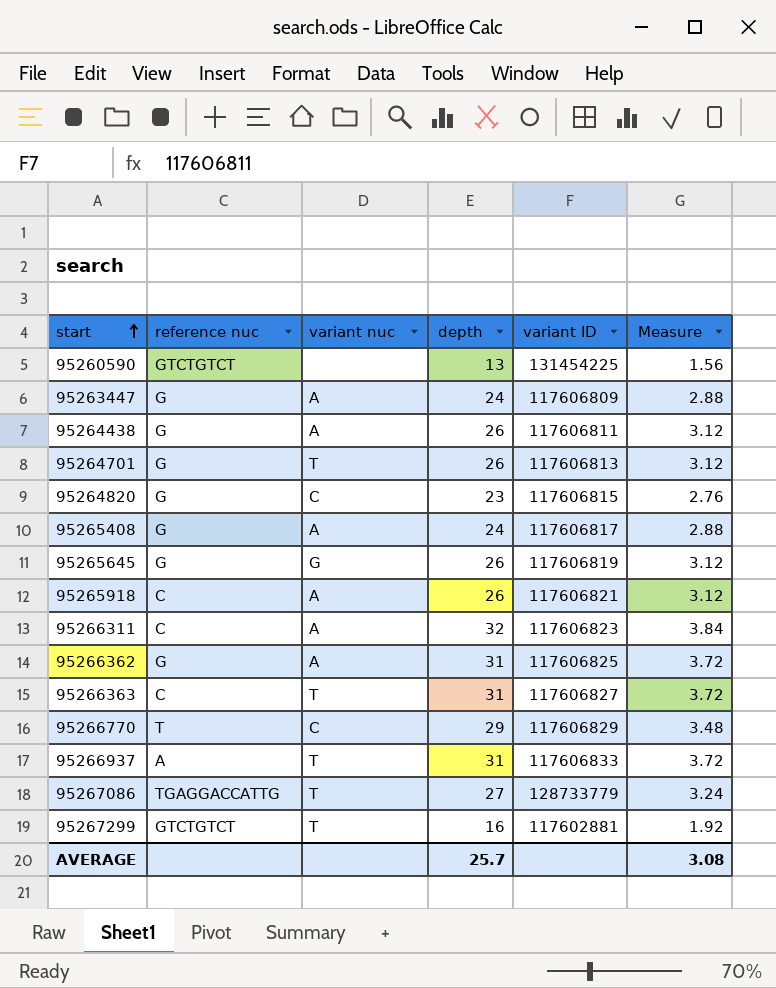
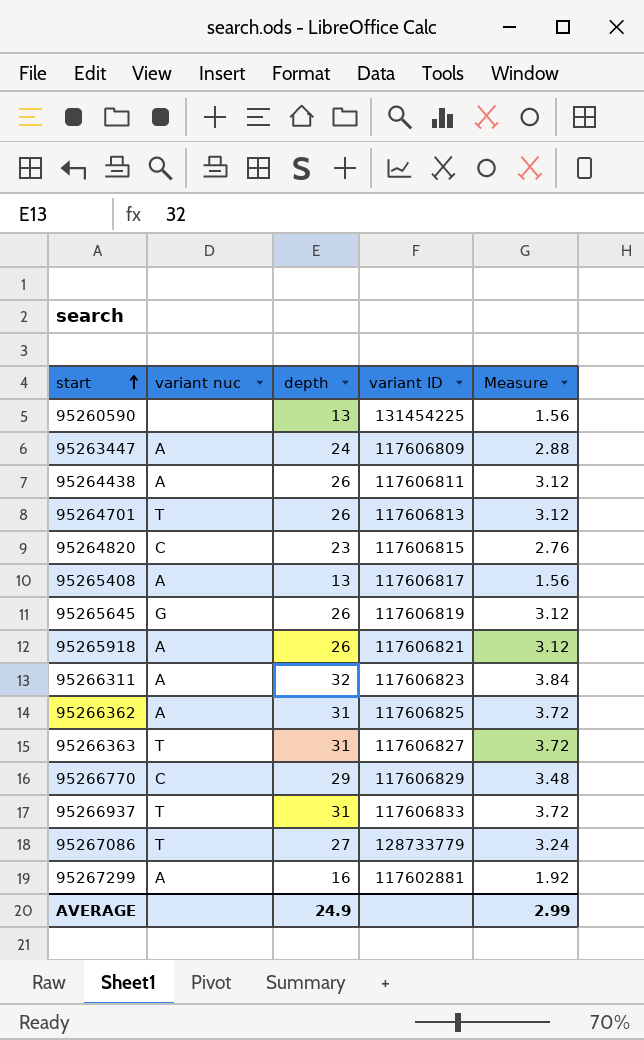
column reference nuc | position: 2 -> none
95265408 | depth: 24 -> 13
95265408 | Measure: 2.88 -> 1.56
95267299 | variant nuc: T -> A
AVERAGE | depth: 25.7 -> 24.9
AVERAGE | Measure: 3.08 -> 2.99

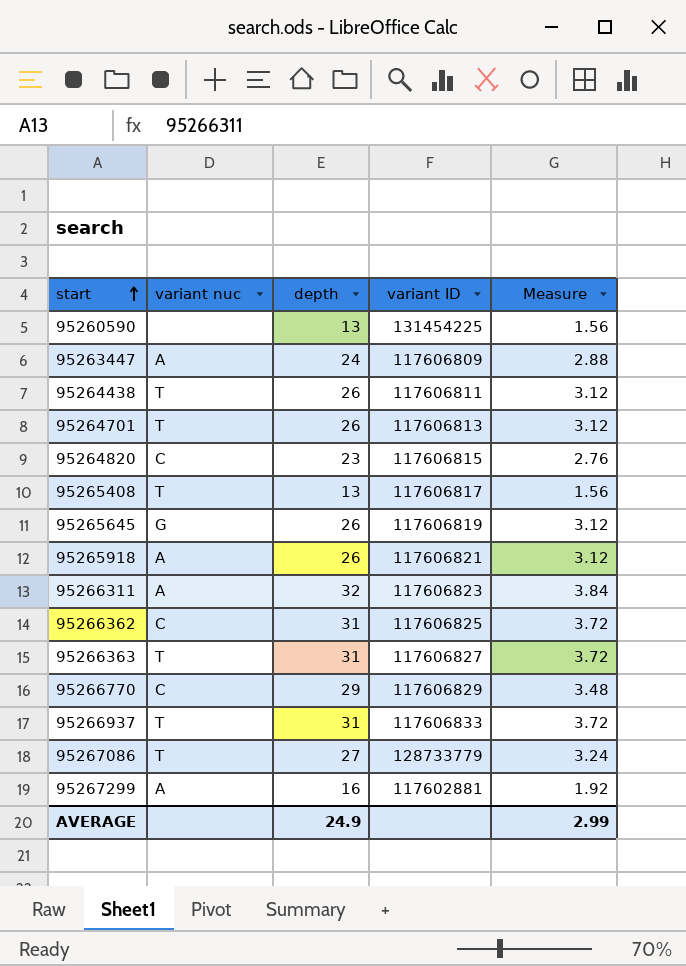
95264438 | variant nuc: A -> T
95265408 | variant nuc: A -> T
95266362 | variant nuc: A -> C

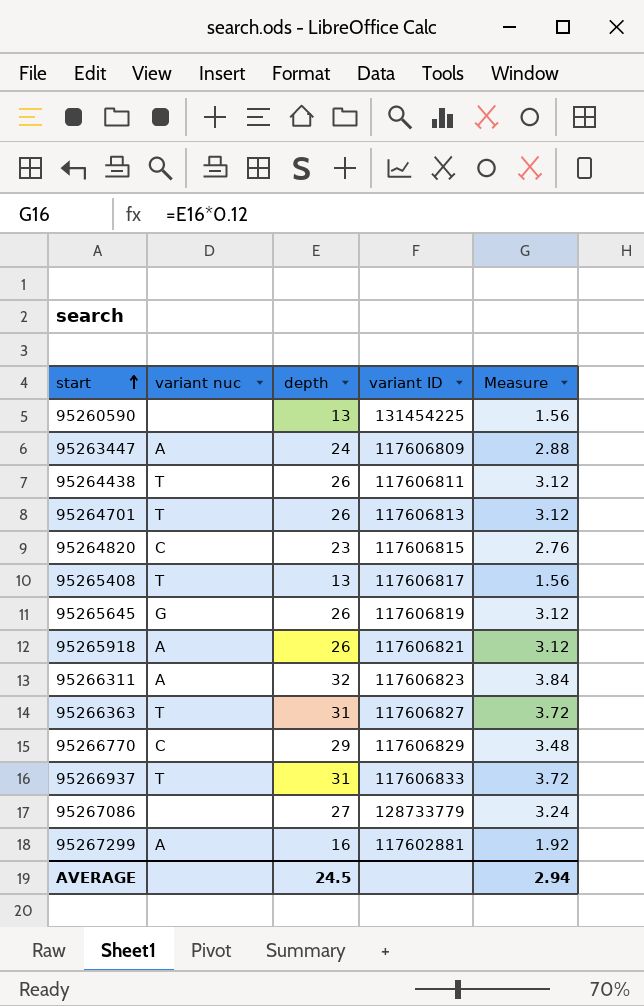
row 95266362: C | 31 | 117606825 | 3.72 -> none
95267086 | variant nuc: T -> none
AVERAGE | depth: 24.9 -> 24.5
AVERAGE | Measure: 2.99 -> 2.94

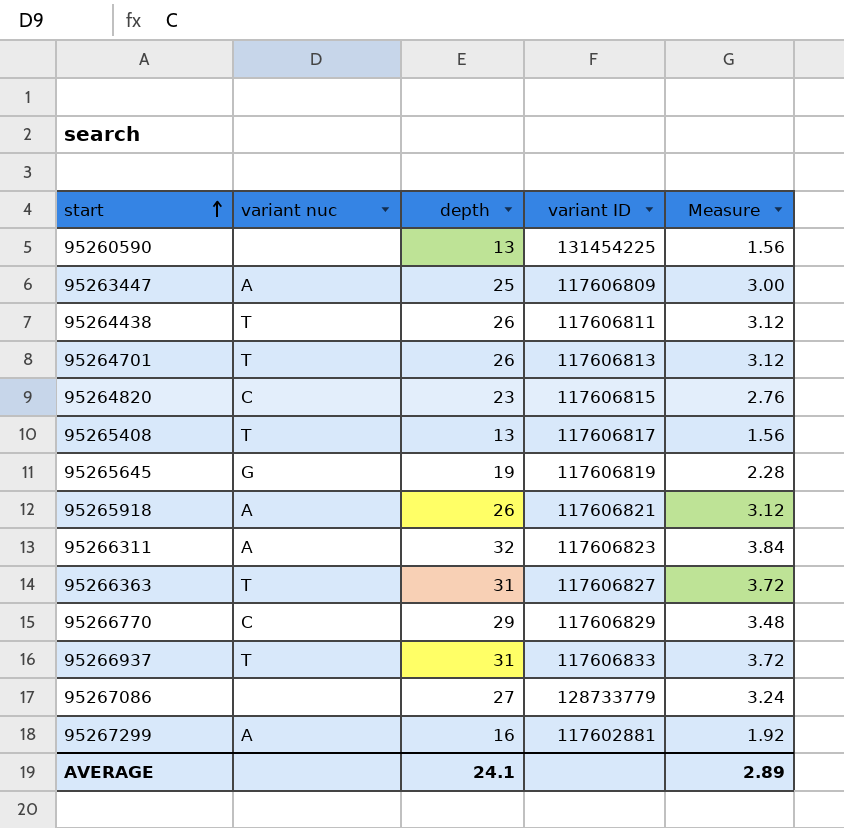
95263447 | depth: 24 -> 25
95263447 | Measure: 2.88 -> 3.00
95265645 | depth: 26 -> 19
95265645 | Measure: 3.12 -> 2.28
AVERAGE | depth: 24.5 -> 24.1
AVERAGE | Measure: 2.94 -> 2.89

